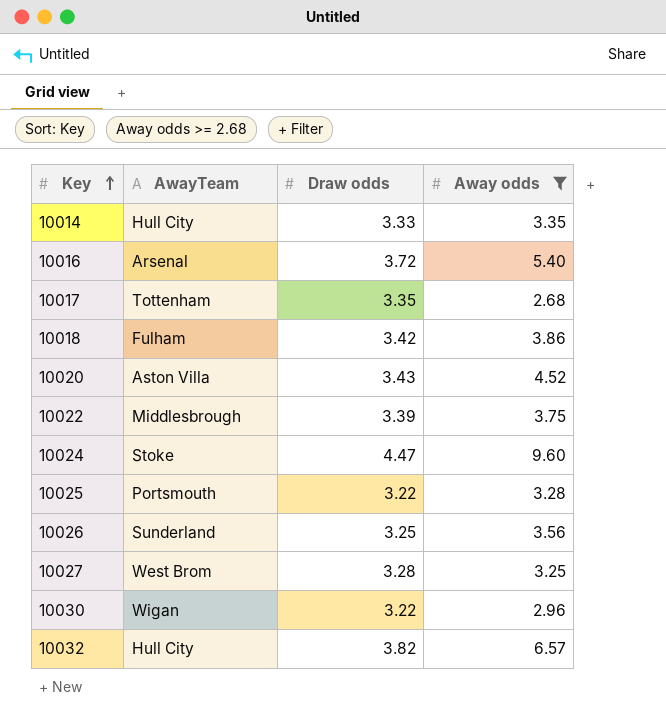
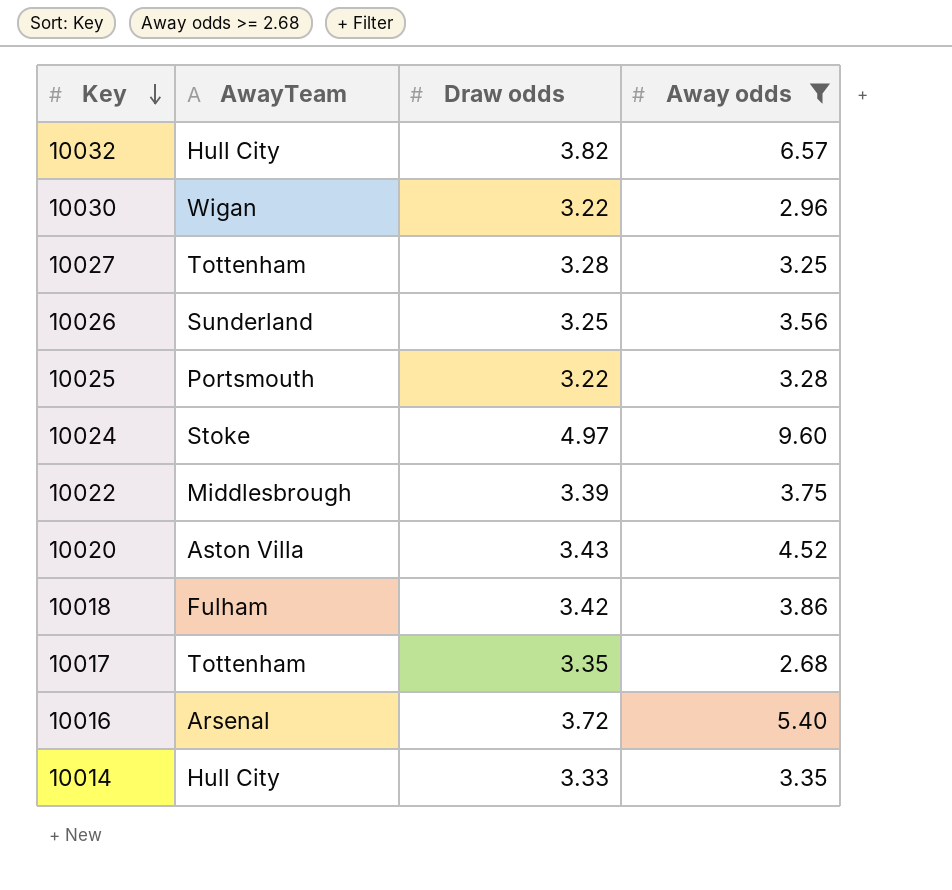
row order: Key ascending -> Key descending
10027 | AwayTeam: West Brom -> Tottenham
10024 | Draw odds: 4.47 -> 4.97

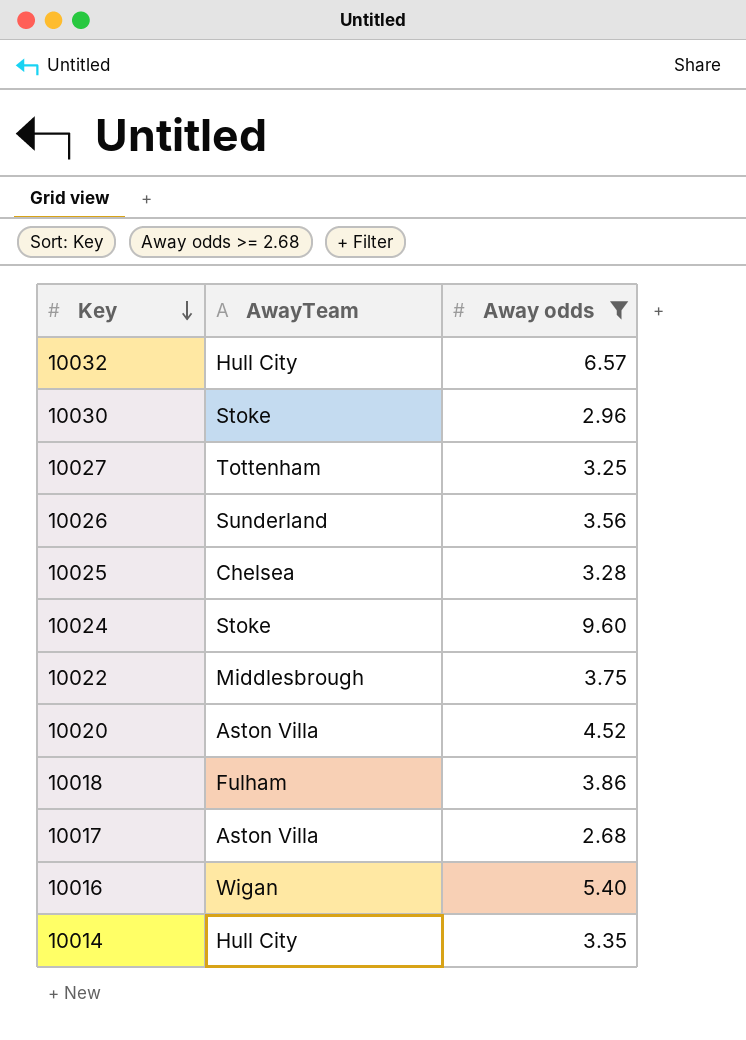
column Draw odds | position: 3 -> none
10030 | AwayTeam: Wigan -> Stoke
10025 | AwayTeam: Portsmouth -> Chelsea
10017 | AwayTeam: Tottenham -> Aston Villa
10016 | AwayTeam: Arsenal -> Wigan

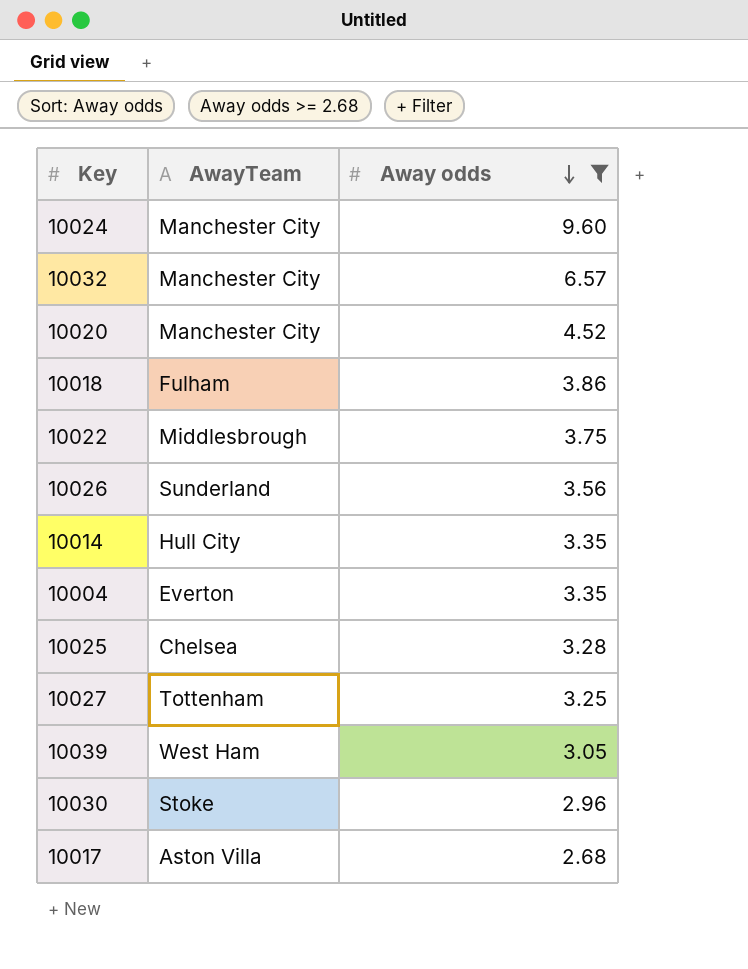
row order: Key descending -> Away odds descending
row 10016: Wigan | 5.40 -> none
10024 | AwayTeam: Stoke -> Manchester City
10032 | AwayTeam: Hull City -> Manchester City
10020 | AwayTeam: Aston Villa -> Manchester City
row 10004: none -> Everton | 3.35
row 10039: none -> West Ham | 3.05

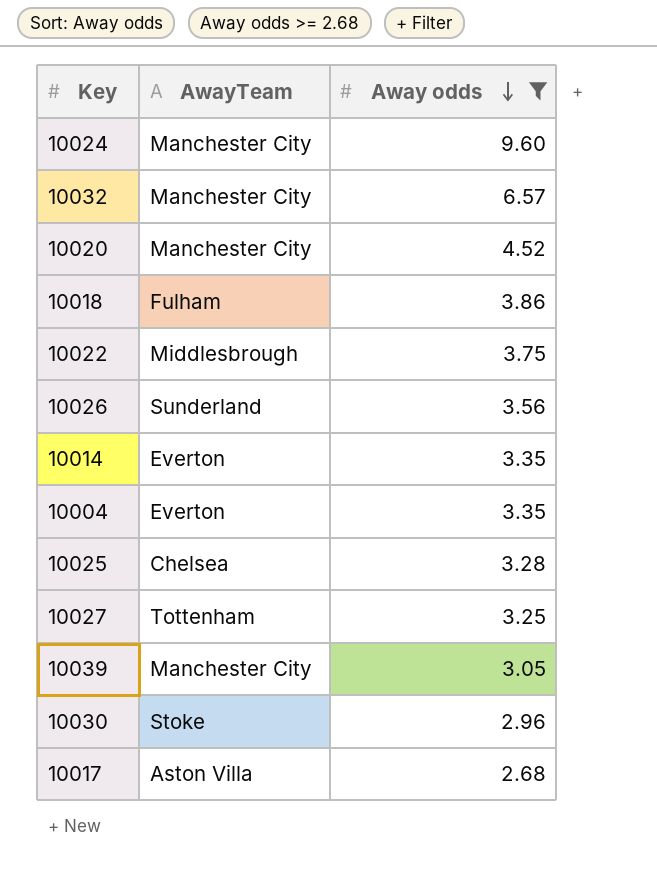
10014 | AwayTeam: Hull City -> Everton
10039 | AwayTeam: West Ham -> Manchester City

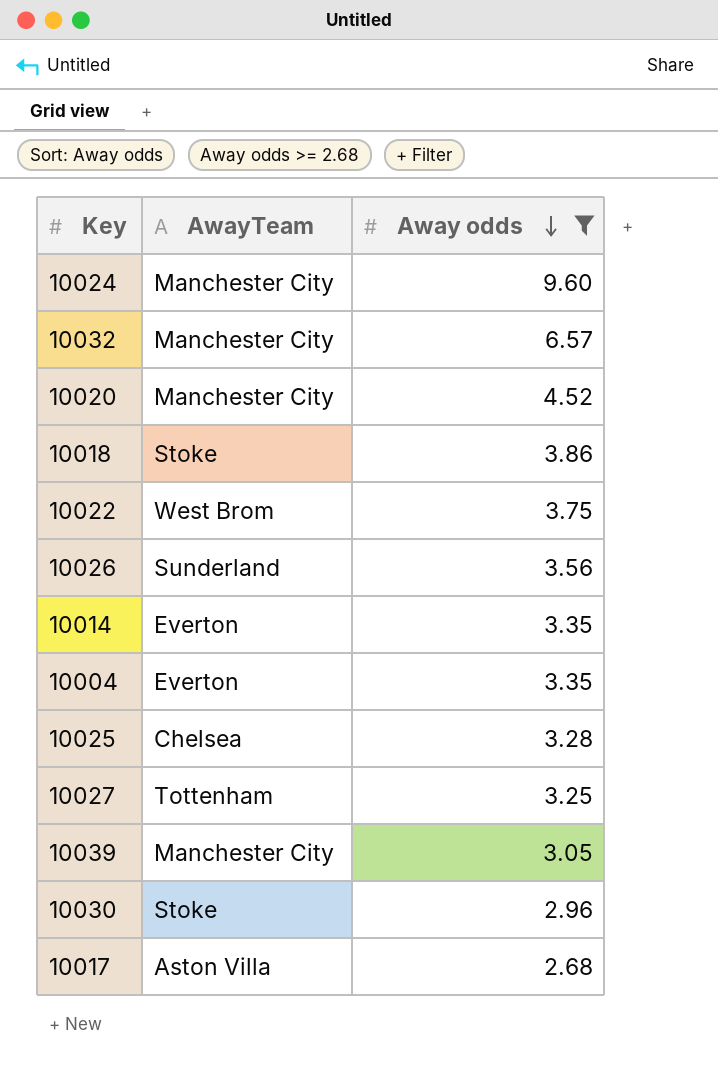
10018 | AwayTeam: Fulham -> Stoke
10022 | AwayTeam: Middlesbrough -> West Brom

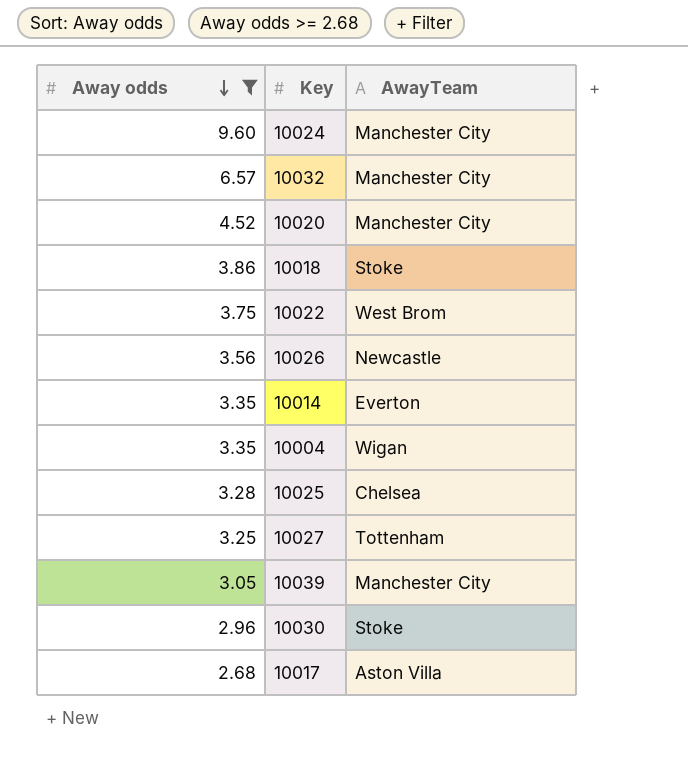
column Away odds | position: 3 -> 1
10026 | AwayTeam: Sunderland -> Newcastle
10004 | AwayTeam: Everton -> Wigan

